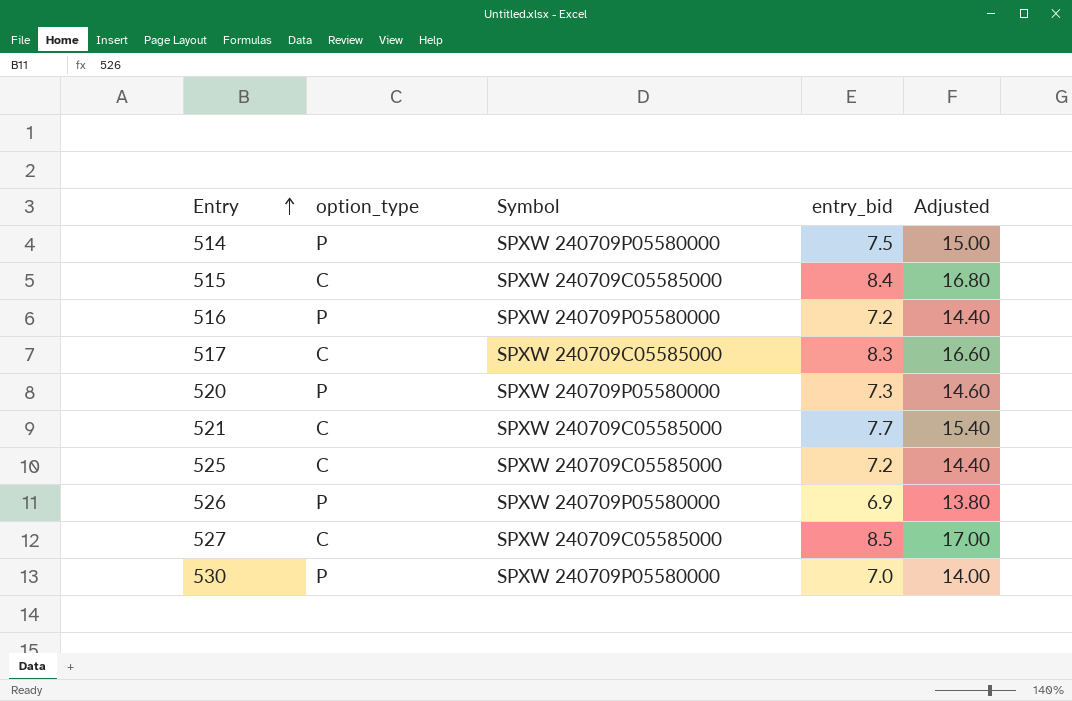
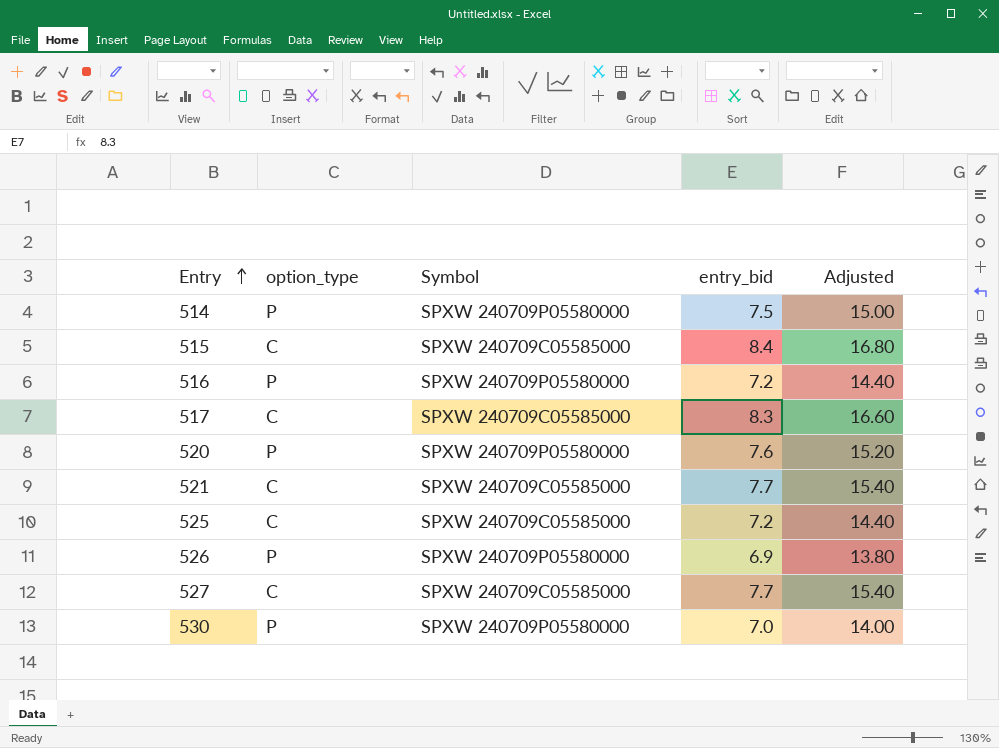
520 | entry_bid: 7.3 -> 7.6
520 | Adjusted: 14.60 -> 15.20
527 | entry_bid: 8.5 -> 7.7
527 | Adjusted: 17.00 -> 15.40

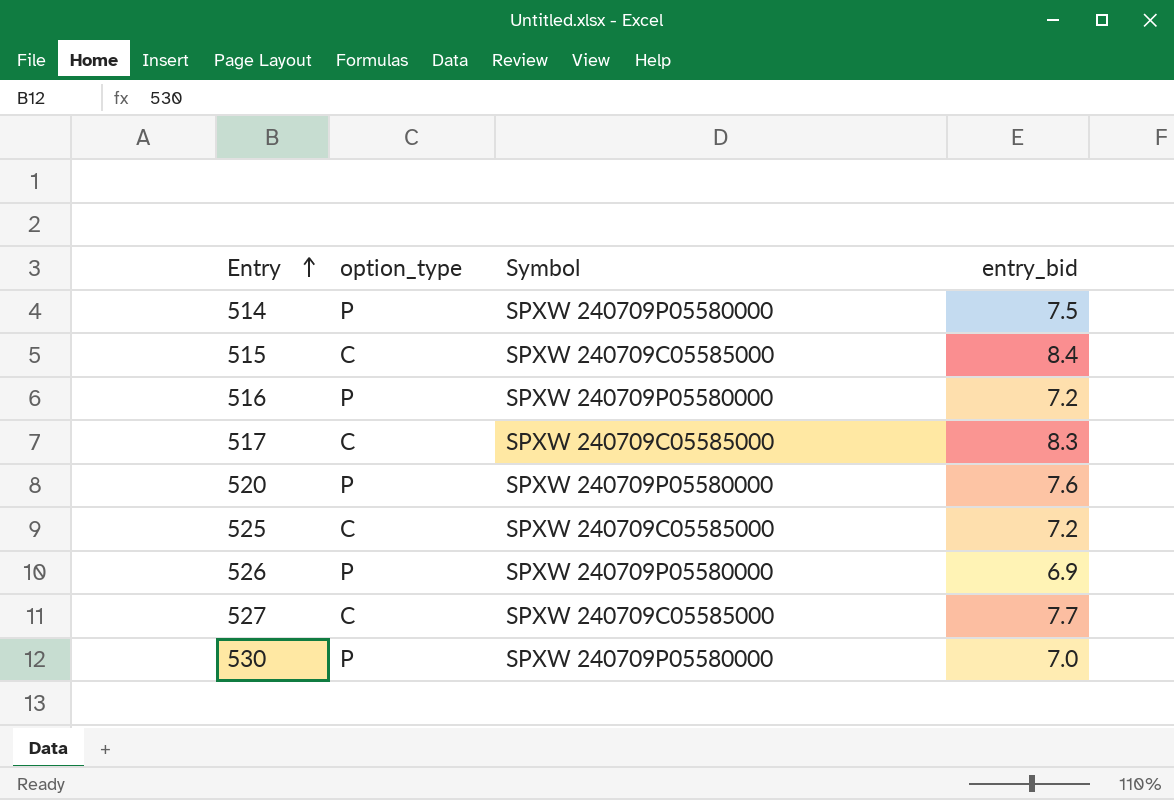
column Adjusted | formula: [entry_bid] * 2 -> none
row 521: C | SPXW 240709C05585000 | 7.7 | 15.40 -> none

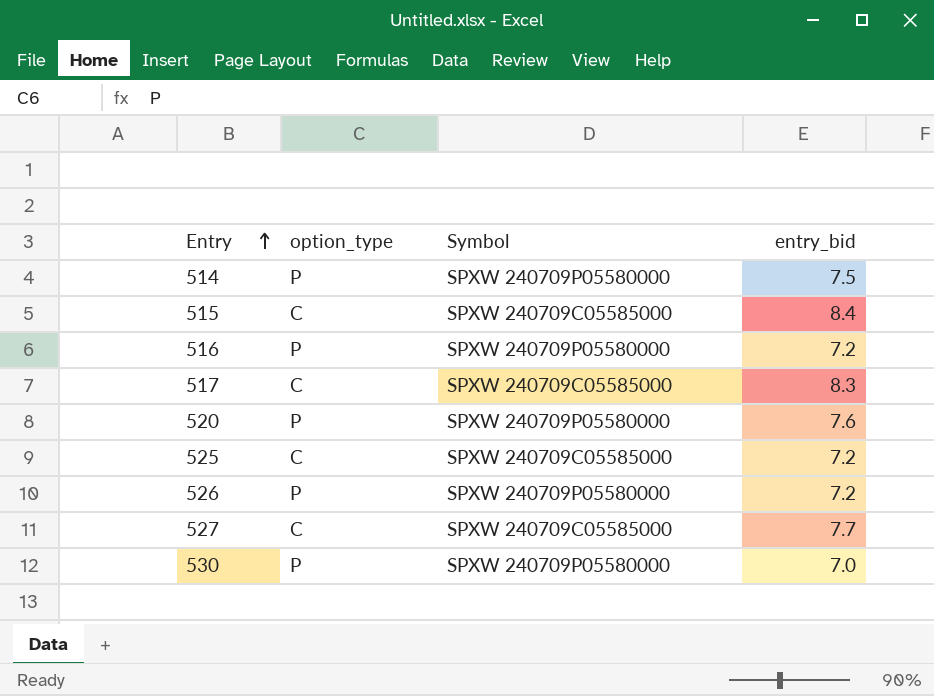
526 | entry_bid: 6.9 -> 7.2

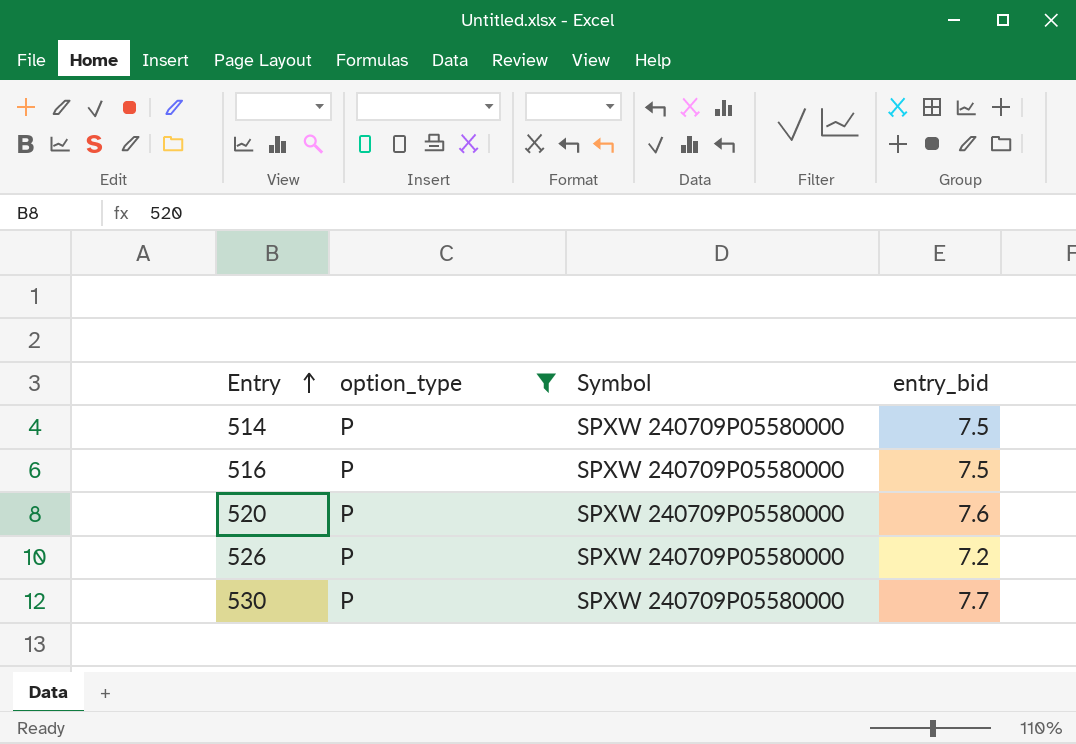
filter: none -> option_type = P
516 | entry_bid: 7.2 -> 7.5
530 | entry_bid: 7.0 -> 7.7

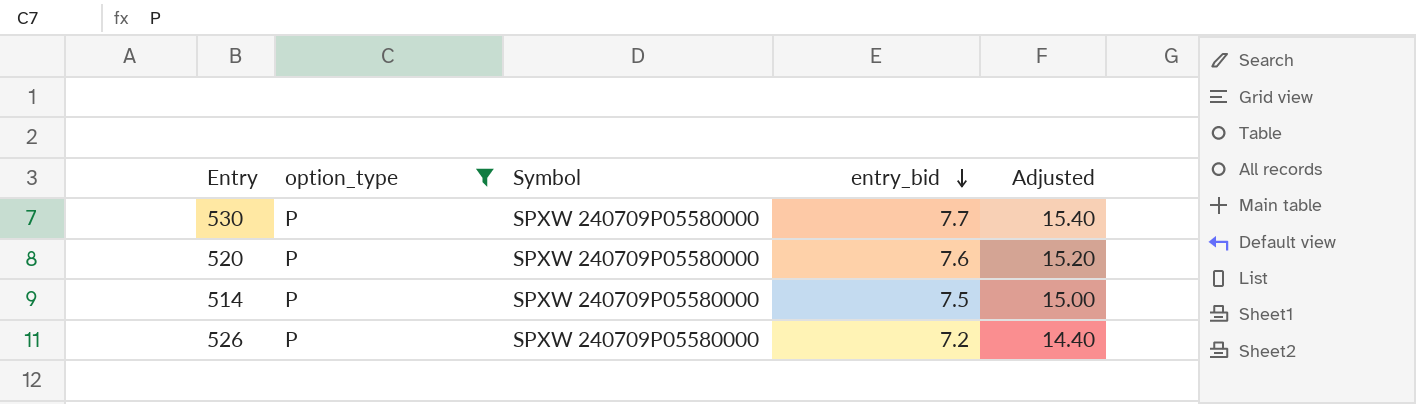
row order: Entry ascending -> entry_bid descending
column Adjusted | formula: none -> [entry_bid] * 2
row 516: P | SPXW 240709P05580000 | 7.5 -> none

